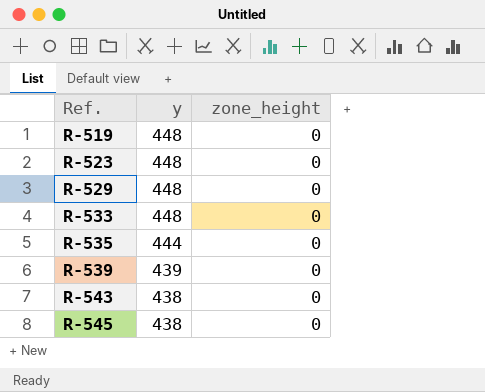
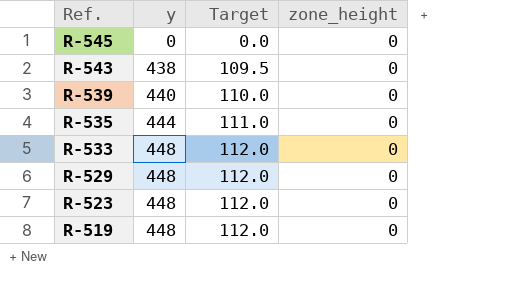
row order: Ref. ascending -> Ref. descending
column Target | formula: none -> [y] * 0.25
R-545 | y: 438 -> 0
R-539 | y: 439 -> 440

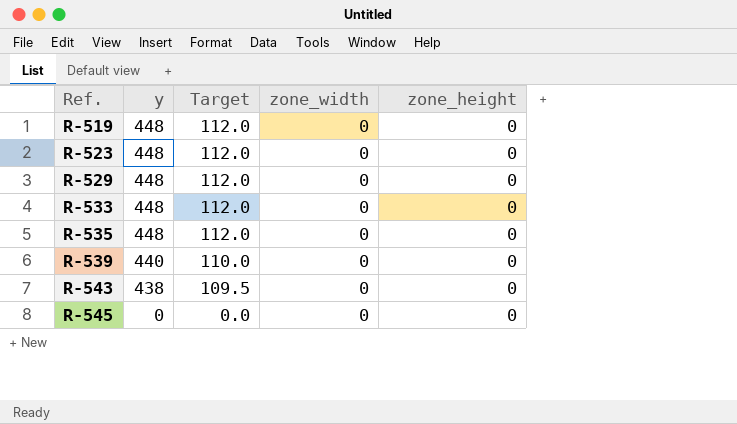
row order: Ref. descending -> Ref. ascending
column zone_width | position: none -> 4
R-535 | y: 444 -> 448
R-535 | Target: 111.0 -> 112.0

